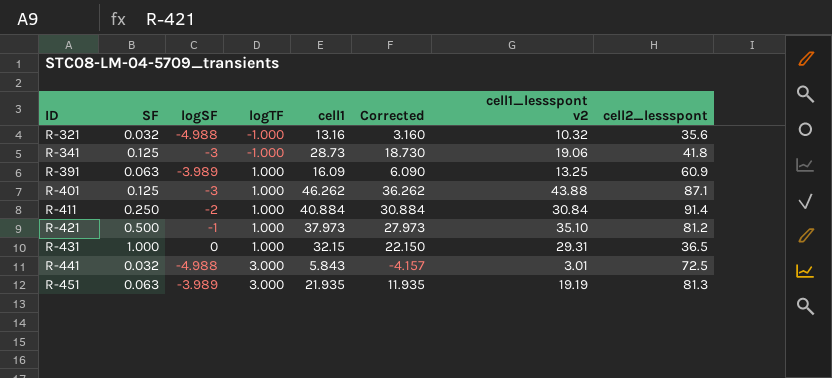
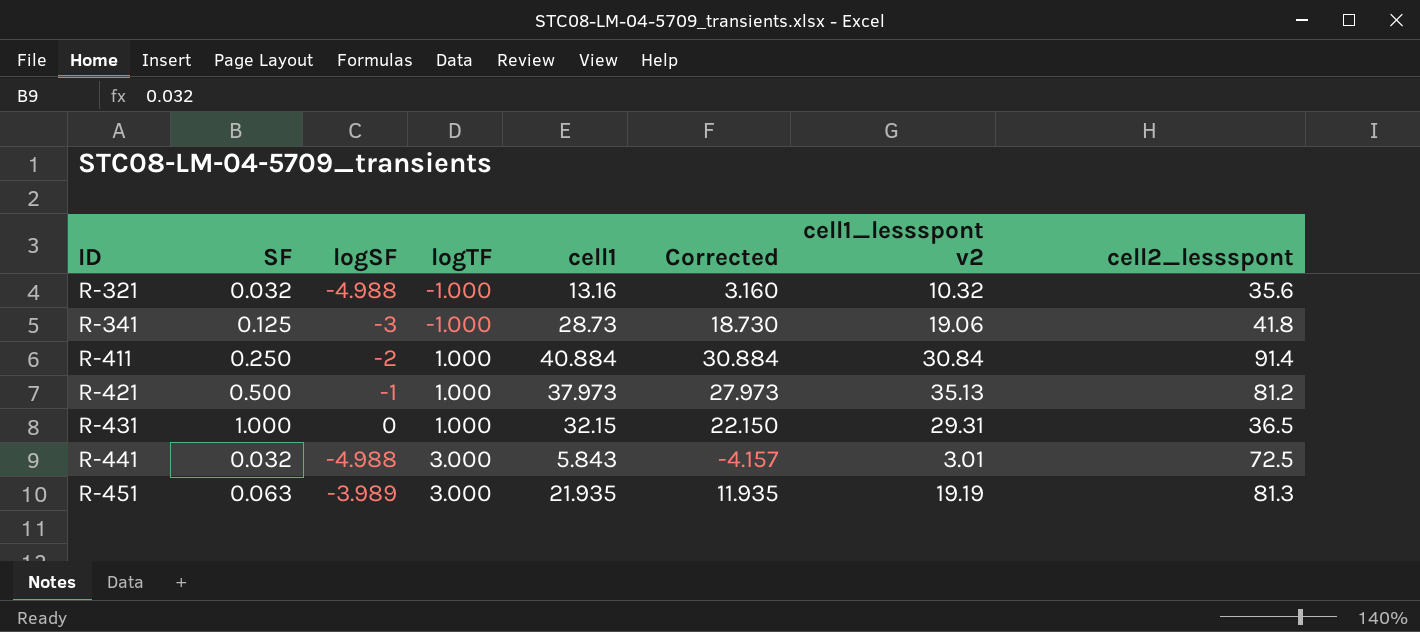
row R-391: 0.063 | -3.989 | 1.000 | 16.09 | 6.090 | 13.25 | 60.9 -> none
row R-401: 0.125 | -3 | 1.000 | 46.262 | 36.262 | 43.88 | 87.1 -> none
R-421 | cell1_lessspont v2: 35.10 -> 35.13

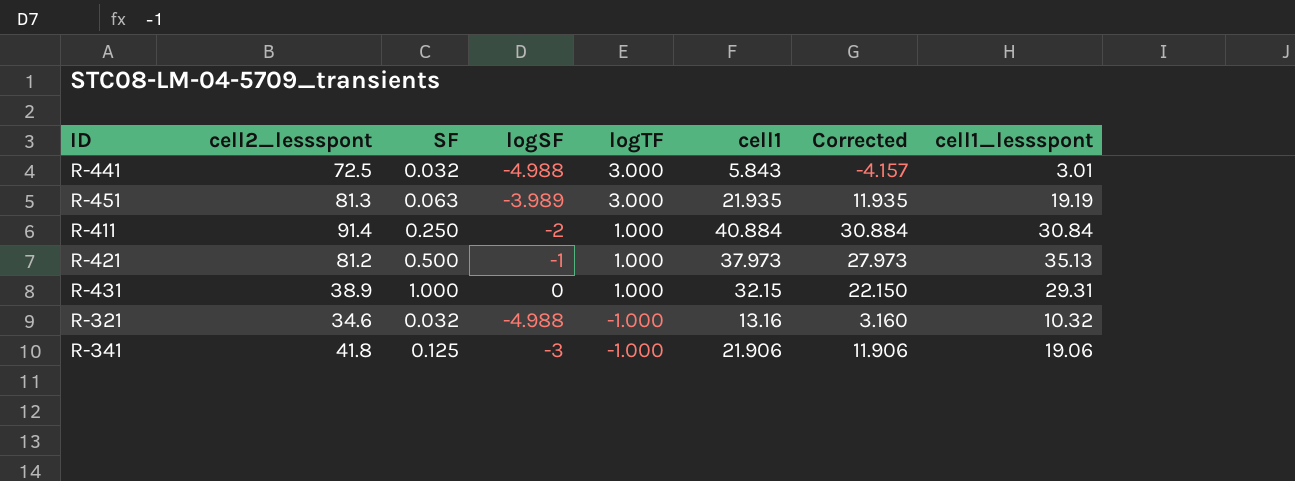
row order: ID ascending -> logTF descending
column cell2_lessspont | position: 8 -> 2
column name: cell1_lessspont v2 -> cell1_lessspont
R-431 | cell2_lessspont: 36.5 -> 38.9
R-321 | cell2_lessspont: 35.6 -> 34.6
R-341 | cell1: 28.73 -> 21.906
R-341 | Corrected: 18.730 -> 11.906

